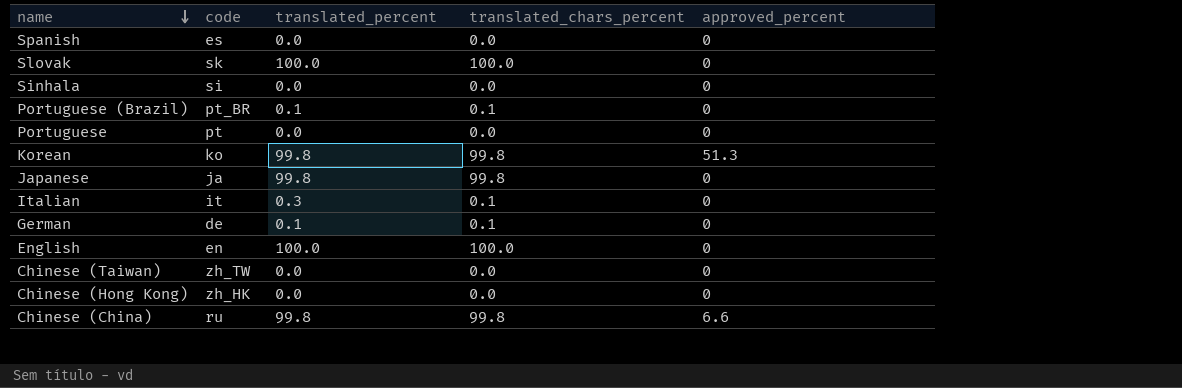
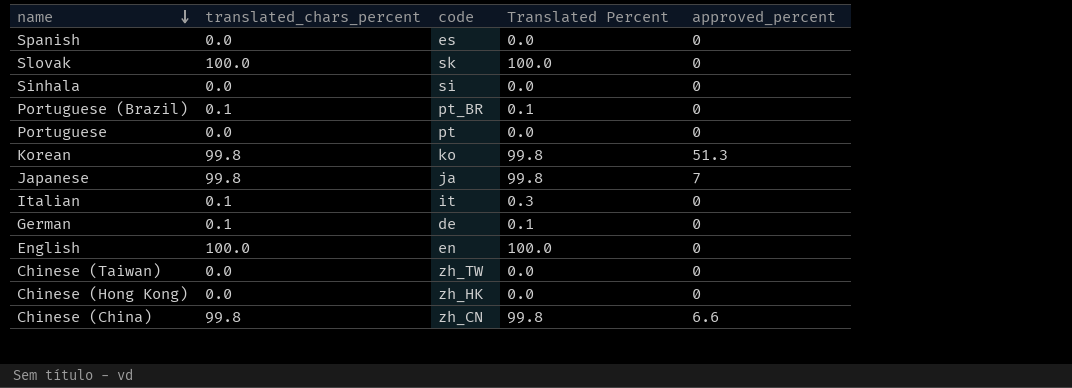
column translated_chars_percent | position: 4 -> 2
column name: translated_percent -> Translated Percent
Japanese | approved_percent: 0 -> 7
Chinese (China) | code: ru -> zh_CN

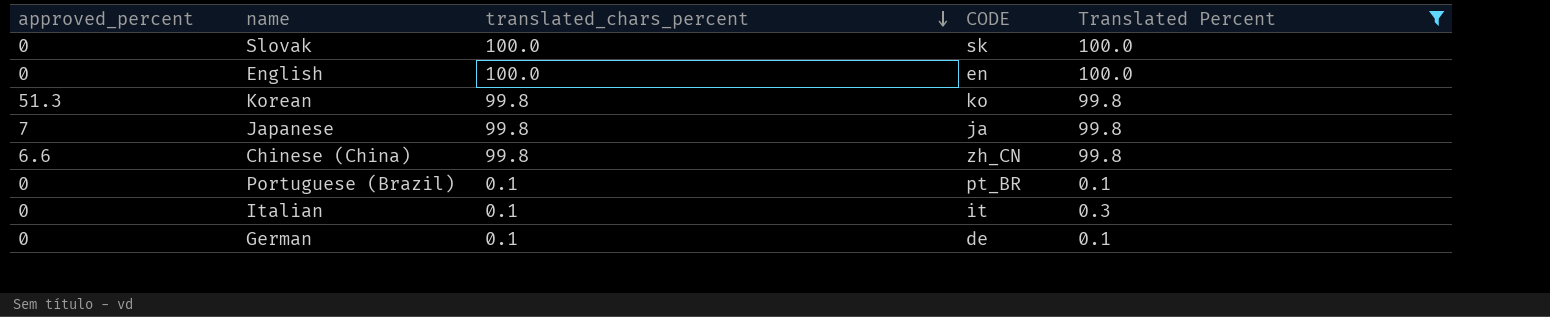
filter: none -> Translated Percent != 0.0
row order: name descending -> translated_chars_percent descending
column approved_percent | position: 5 -> 1
column name: code -> CODE

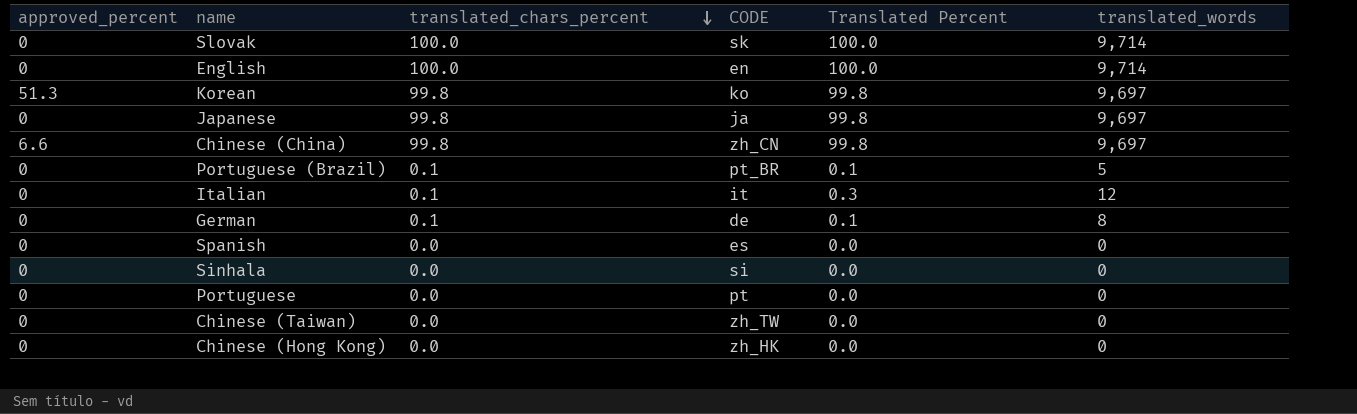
filter: Translated Percent != 0.0 -> none
column translated_words | position: none -> 6
Japanese | approved_percent: 7 -> 0

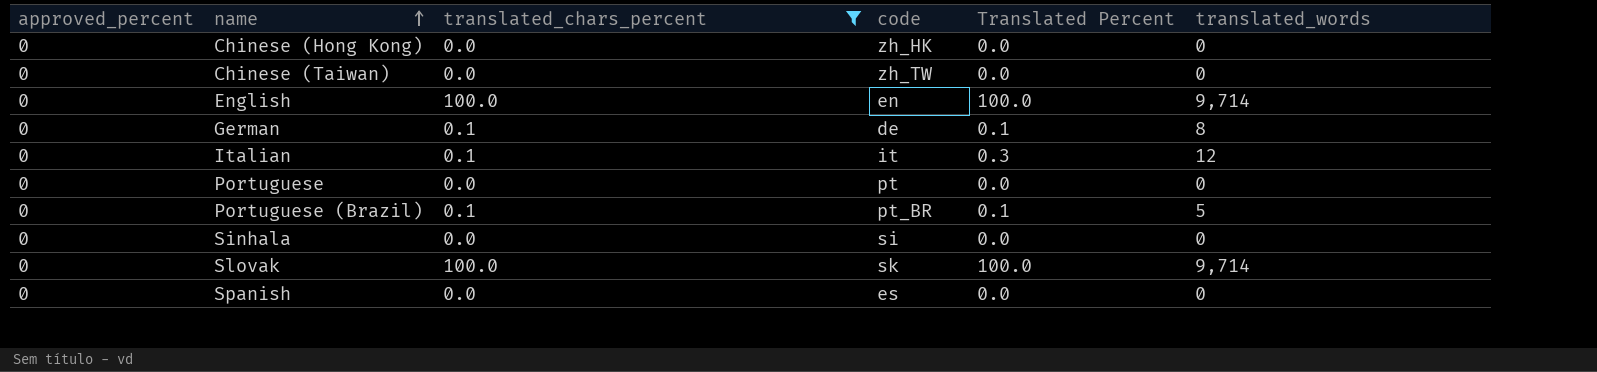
filter: none -> translated_chars_percent != 99.8
row order: translated_chars_percent descending -> name ascending
column name: CODE -> code

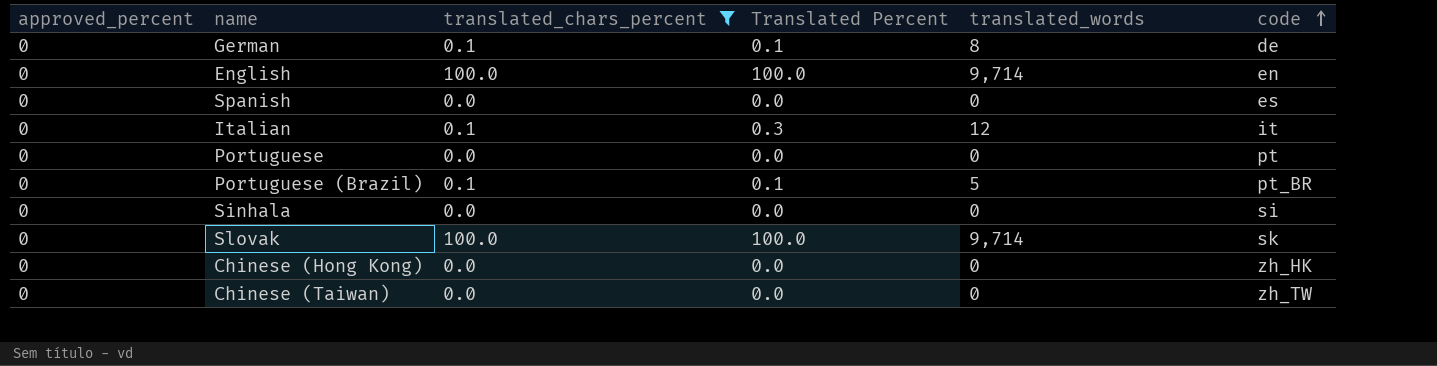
row order: name ascending -> code ascending
column code | position: 4 -> 6

